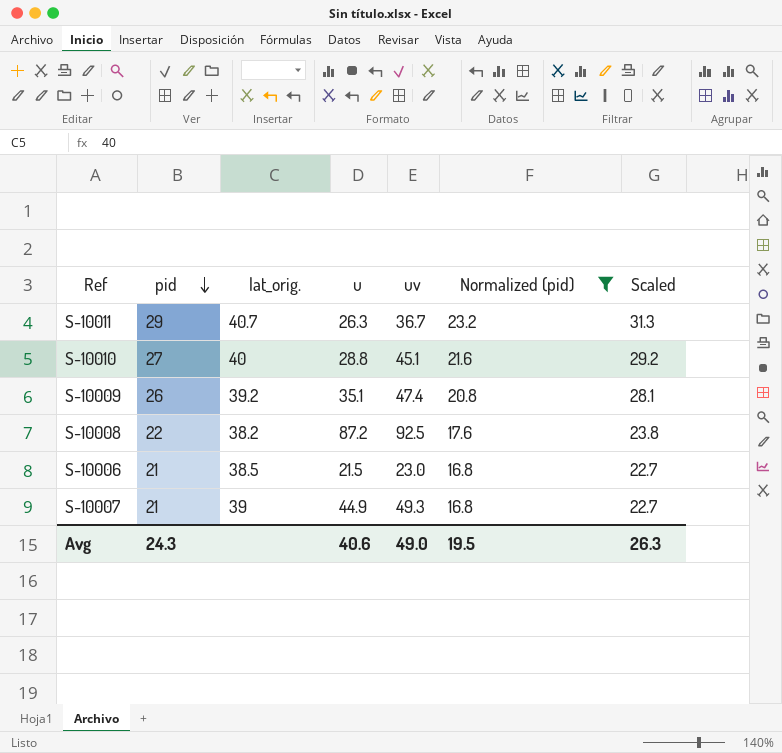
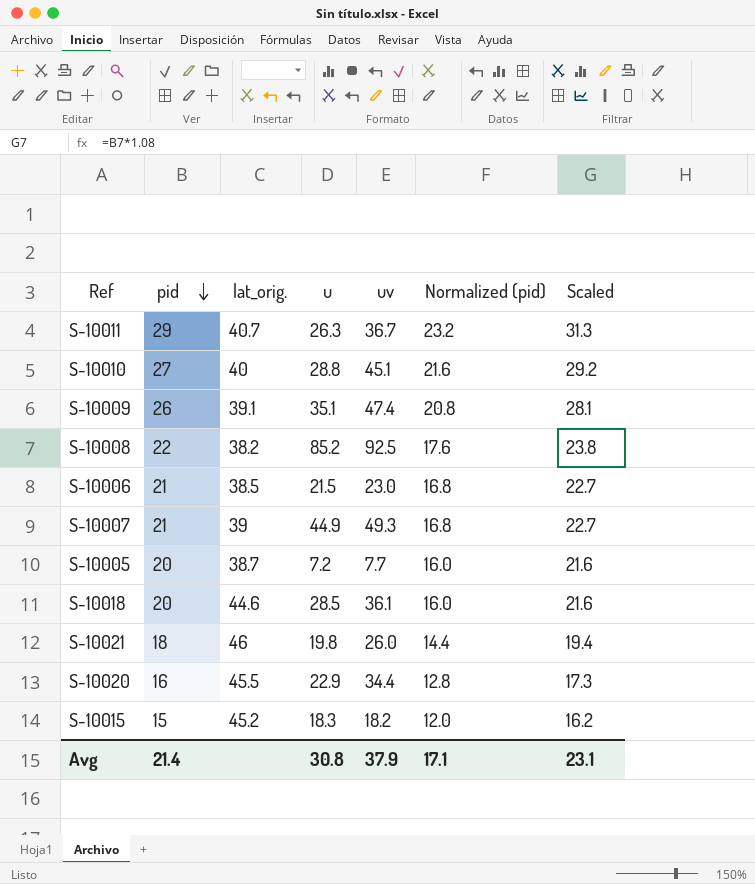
filter: Normalized (pid) >= 16.8 -> none
S-10009 | lat_orig.: 39.2 -> 39.1
S-10008 | u: 87.2 -> 85.2
Avg | pid: 24.3 -> 21.4
Avg | u: 40.6 -> 30.8
Avg | uv: 49.0 -> 37.9
Avg | Normalized (pid): 19.5 -> 17.1
Avg | Scaled: 26.3 -> 23.1

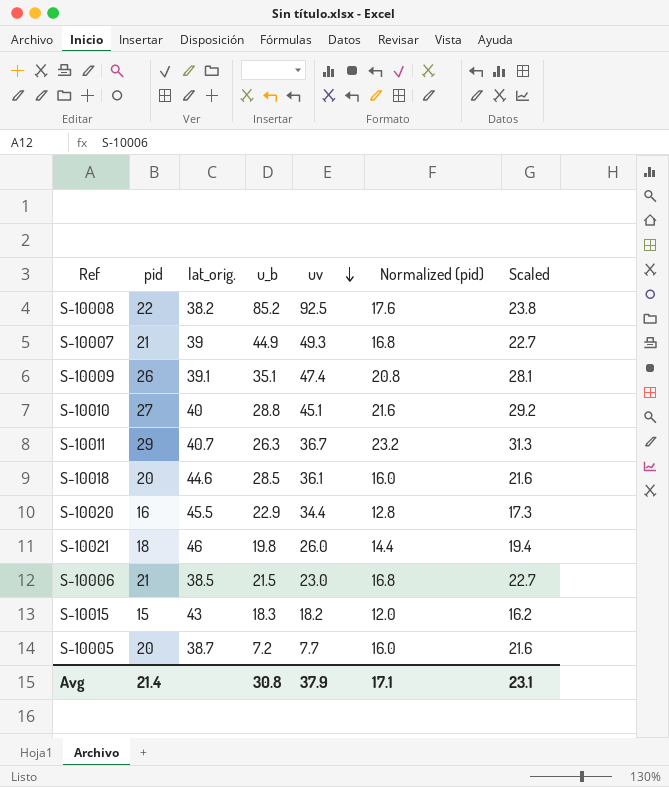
row order: pid descending -> uv descending
column name: u -> u_b
S-10015 | lat_orig.: 45.2 -> 43

